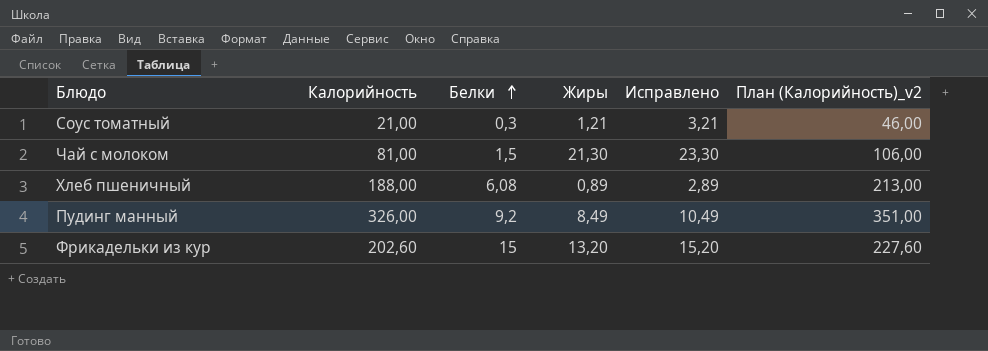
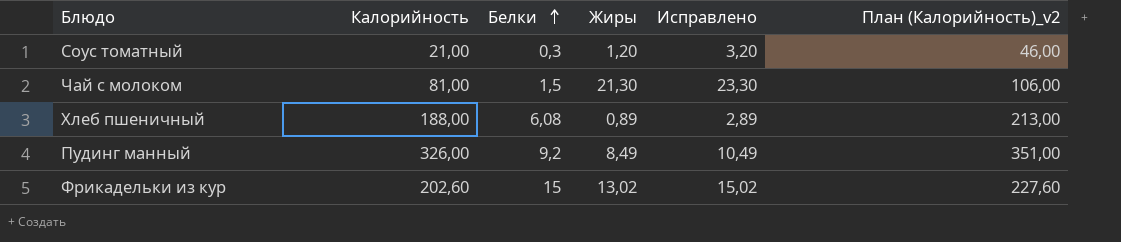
Соус томатный | Жиры: 1,21 -> 1,20
Соус томатный | Исправлено: 3,21 -> 3,20
Фрикадельки из кур | Жиры: 13,20 -> 13,02
Фрикадельки из кур | Исправлено: 15,20 -> 15,02

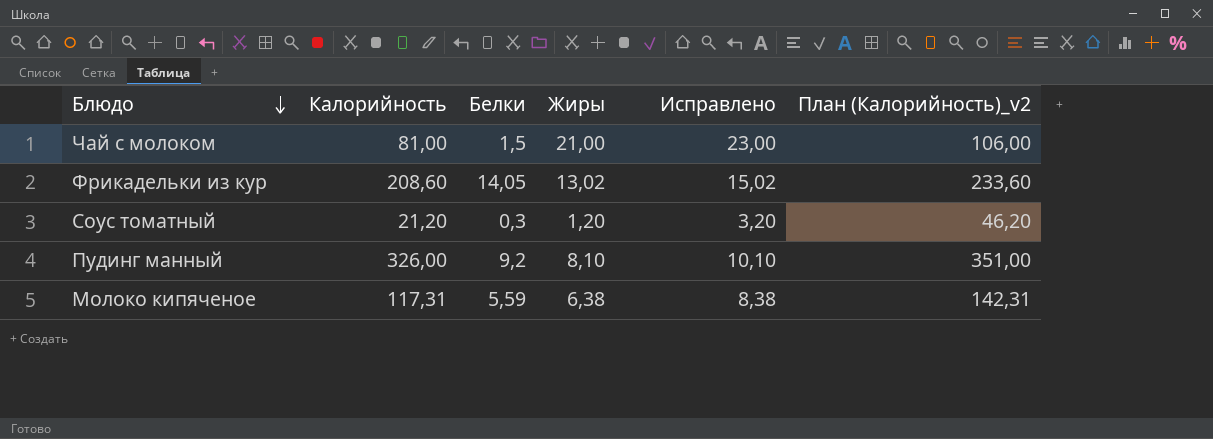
row order: Белки ascending -> Блюдо descending
row Хлеб пшеничный: 188,00 | 6,08 | 0,89 | 2,89 | 213,00 -> none
Чай с молоком | Жиры: 21,30 -> 21,00
Чай с молоком | Исправлено: 23,30 -> 23,00
Фрикадельки из кур | Калорийность: 202,60 -> 208,60
Фрикадельки из кур | Белки: 15 -> 14,05
Фрикадельки из кур | План (Калорийность)_v2: 227,60 -> 233,60
Соус томатный | Калорийность: 21,00 -> 21,20
Соус томатный | План (Калорийность)_v2: 46,00 -> 46,20
Пудинг манный | Жиры: 8,49 -> 8,10
Пудинг манный | Исправлено: 10,49 -> 10,10
row Молоко кипяченое: none -> 117,31 | 5,59 | 6,38 | 8,38 | 142,31

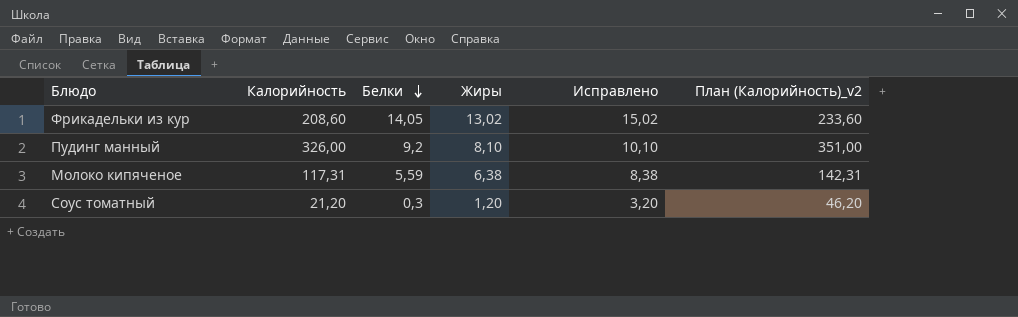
row order: Блюдо descending -> Белки descending
row Чай с молоком: 81,00 | 1,5 | 21,00 | 23,00 | 106,00 -> none

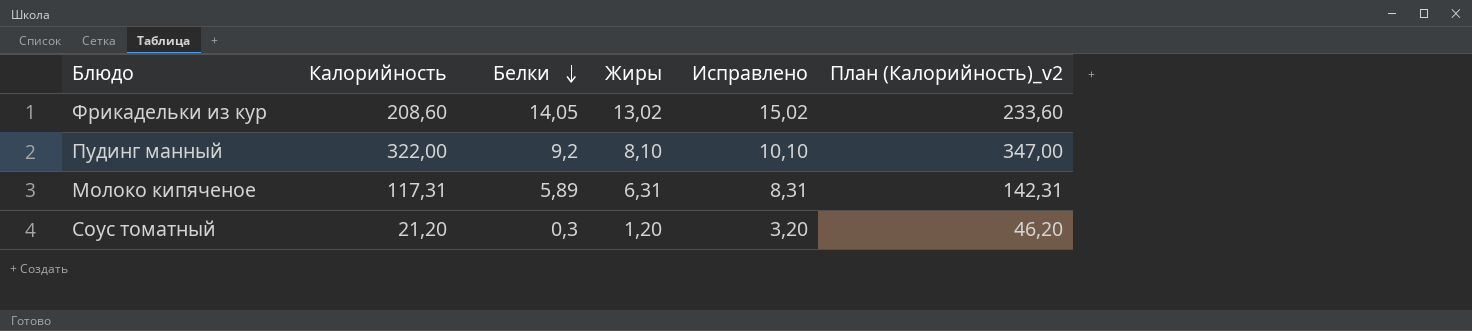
Пудинг манный | Калорийность: 326,00 -> 322,00
Пудинг манный | План (Калорийность)_v2: 351,00 -> 347,00
Молоко кипяченое | Белки: 5,59 -> 5,89
Молоко кипяченое | Жиры: 6,38 -> 6,31
Молоко кипяченое | Исправлено: 8,38 -> 8,31

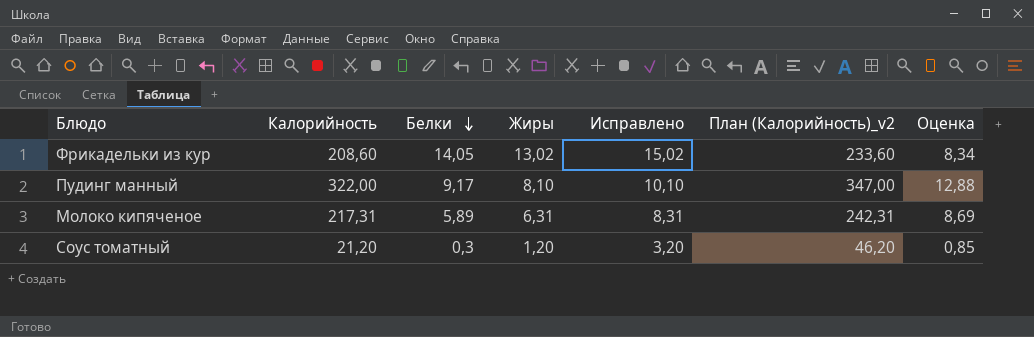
column Оценка | formula: none -> [Калорийность] * 0,04
Пудинг манный | Белки: 9,2 -> 9,17
Молоко кипяченое | Калорийность: 117,31 -> 217,31
Молоко кипяченое | План (Калорийность)_v2: 142,31 -> 242,31

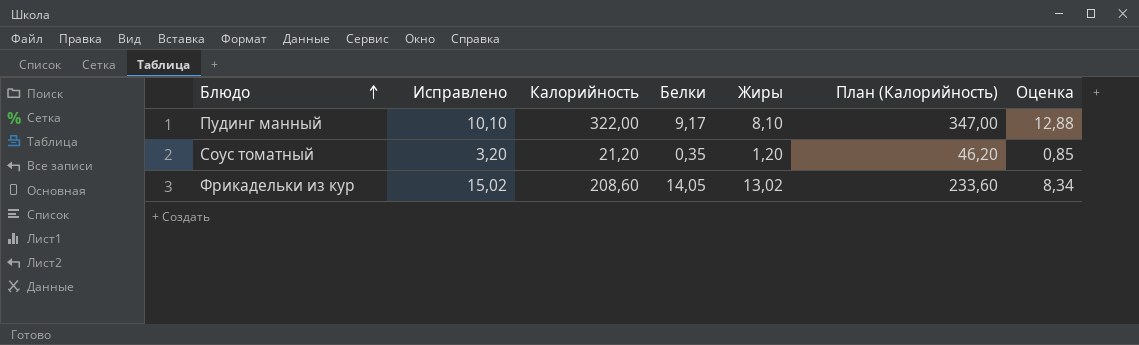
row order: Белки descending -> Блюдо ascending
column Исправлено | position: 5 -> 2
column name: План (Калорийность)_v2 -> План (Калорийность)
row Молоко кипяченое: 217,31 | 5,89 | 6,31 | 8,31 | 242,31 | 8,69 -> none
Соус томатный | Белки: 0,3 -> 0,35

